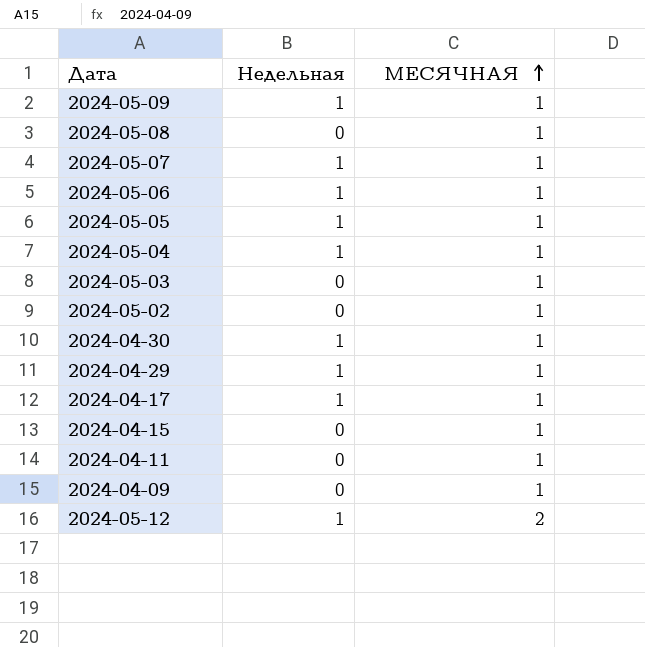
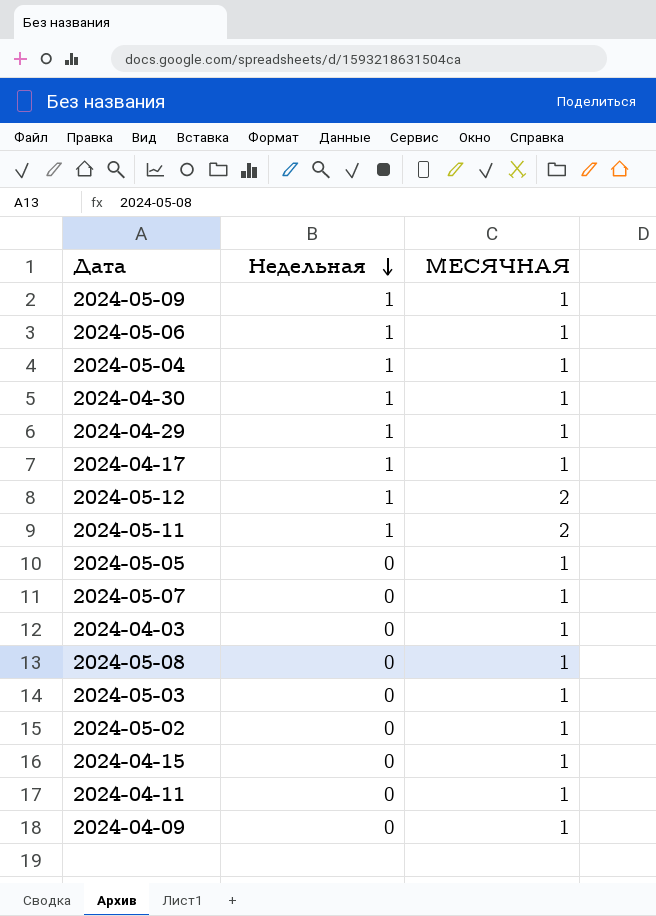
row order: МЕСЯЧНАЯ ascending -> Недельная descending
row 2024-05-11: none -> 1 | 2
2024-05-05 | Недельная: 1 -> 0
2024-05-07 | Недельная: 1 -> 0
row 2024-04-03: none -> 0 | 1

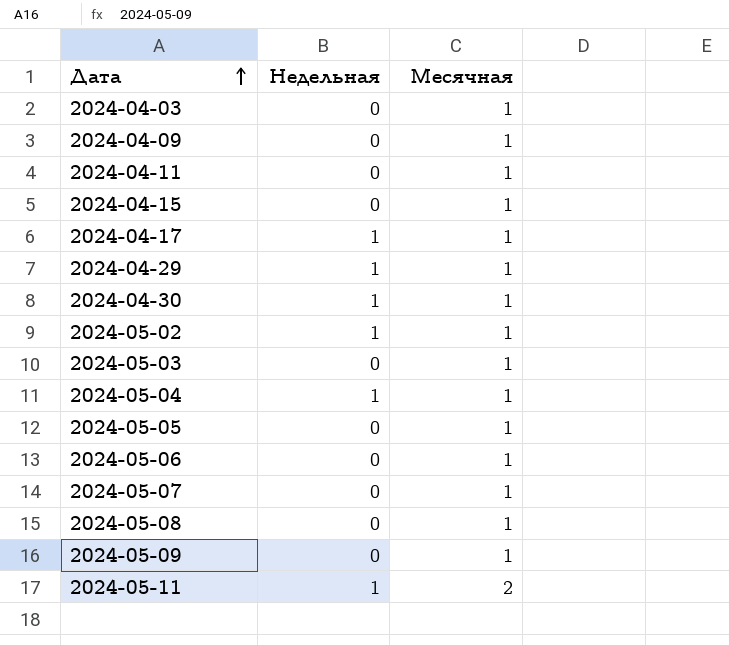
row order: Недельная descending -> Дата ascending
column name: МЕСЯЧНАЯ -> Месячная
row 2024-05-12: 1 | 2 -> none
2024-05-02 | Недельная: 0 -> 1
2024-05-06 | Недельная: 1 -> 0
2024-05-09 | Недельная: 1 -> 0

